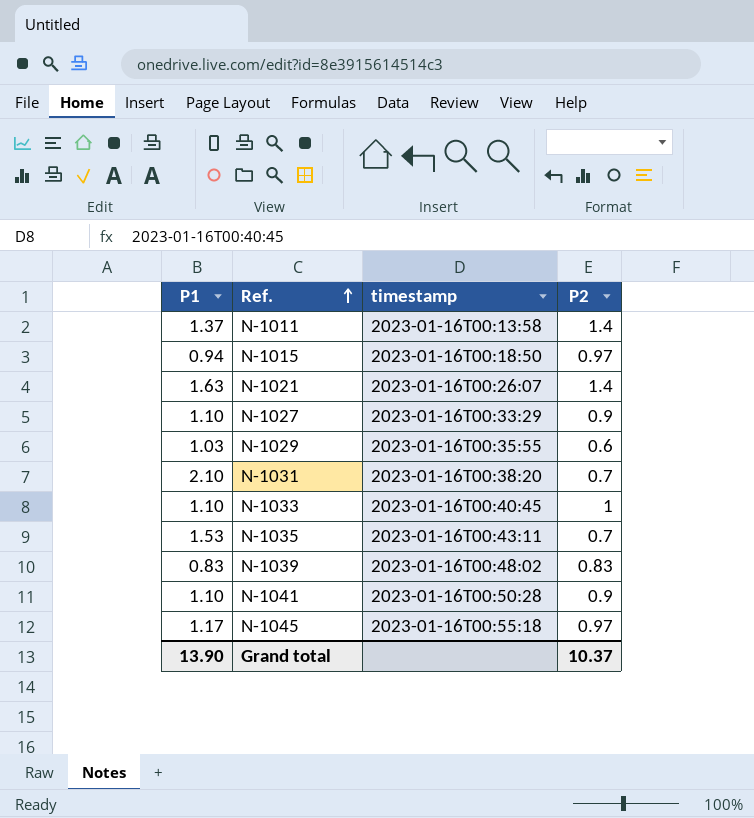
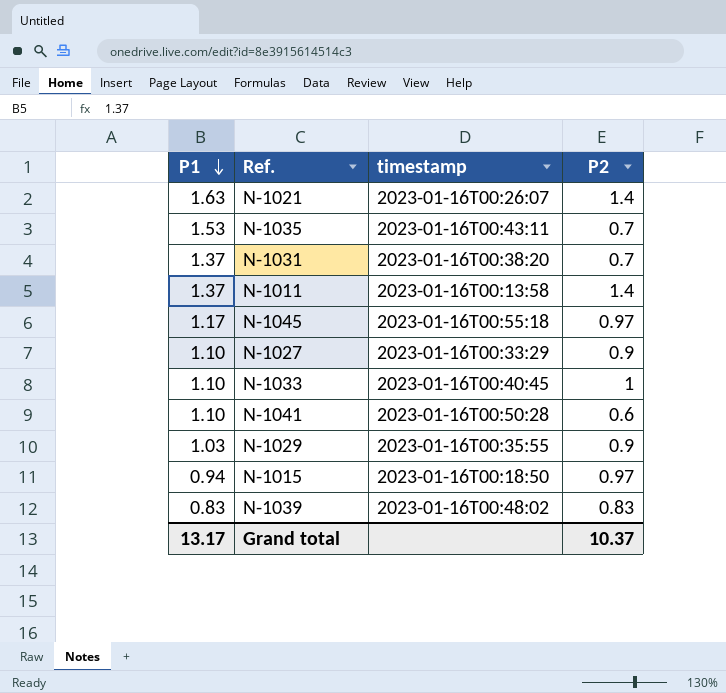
row order: Ref. ascending -> P1 descending
N-1031 | P1: 2.10 -> 1.37
N-1041 | P2: 0.9 -> 0.6
N-1029 | P2: 0.6 -> 0.9
Grand total | P1: 13.90 -> 13.17

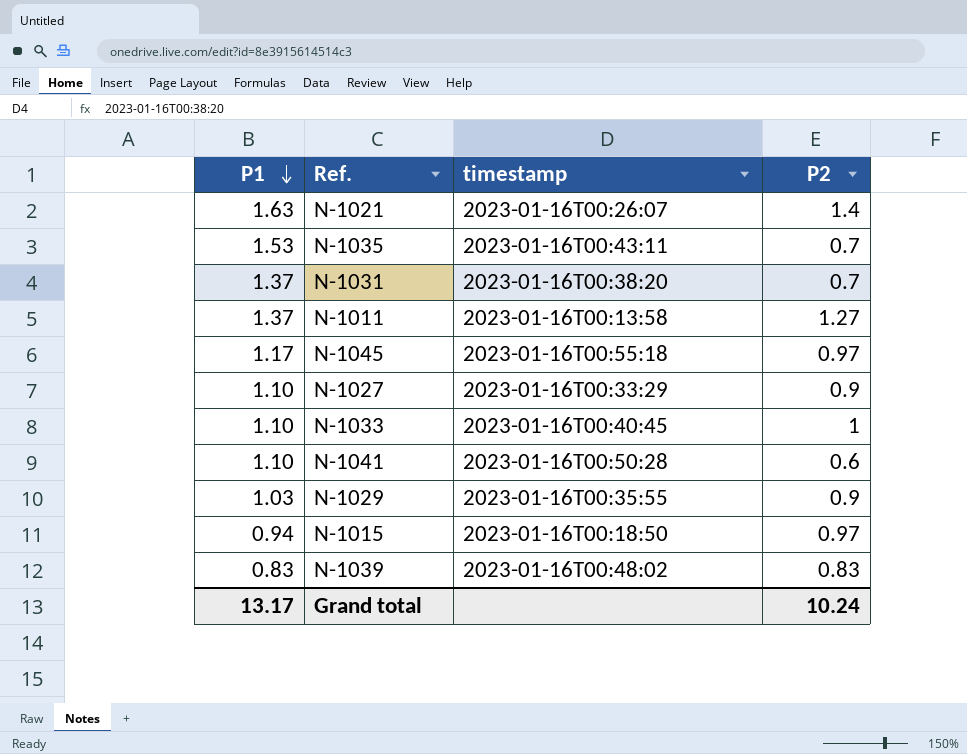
N-1011 | P2: 1.4 -> 1.27
Grand total | P2: 10.37 -> 10.24

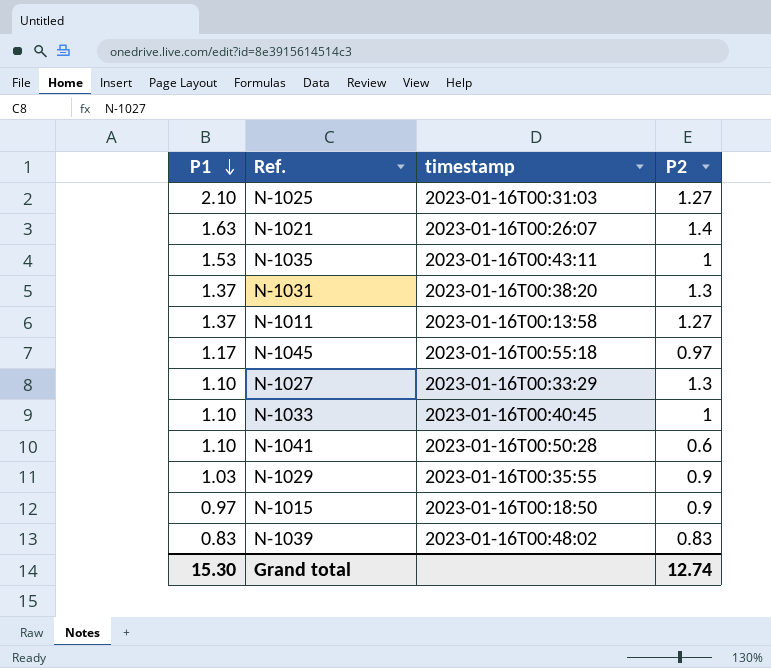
row N-1025: none -> 2.10 | 2023-01-16T00:31:03 | 1.27
N-1035 | P2: 0.7 -> 1
N-1031 | P2: 0.7 -> 1.3
N-1027 | P2: 0.9 -> 1.3
N-1015 | P1: 0.94 -> 0.97
N-1015 | P2: 0.97 -> 0.9
Grand total | P1: 13.17 -> 15.30
Grand total | P2: 10.24 -> 12.74

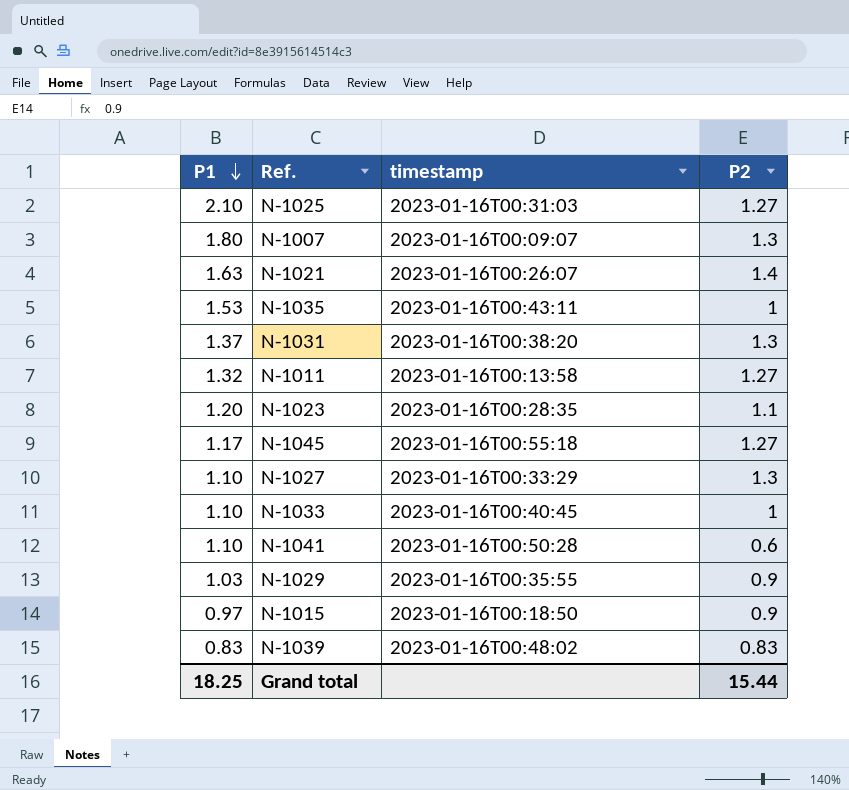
row N-1007: none -> 1.80 | 2023-01-16T00:09:07 | 1.3
N-1011 | P1: 1.37 -> 1.32
row N-1023: none -> 1.20 | 2023-01-16T00:28:35 | 1.1
N-1045 | P2: 0.97 -> 1.27
Grand total | P1: 15.30 -> 18.25
Grand total | P2: 12.74 -> 15.44

